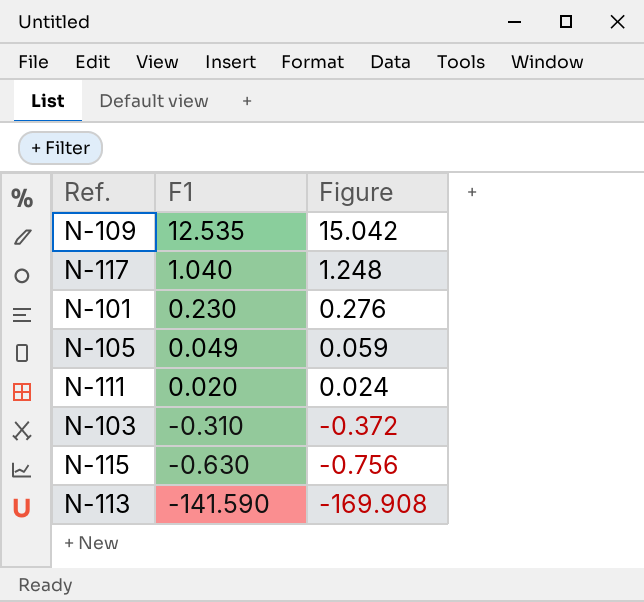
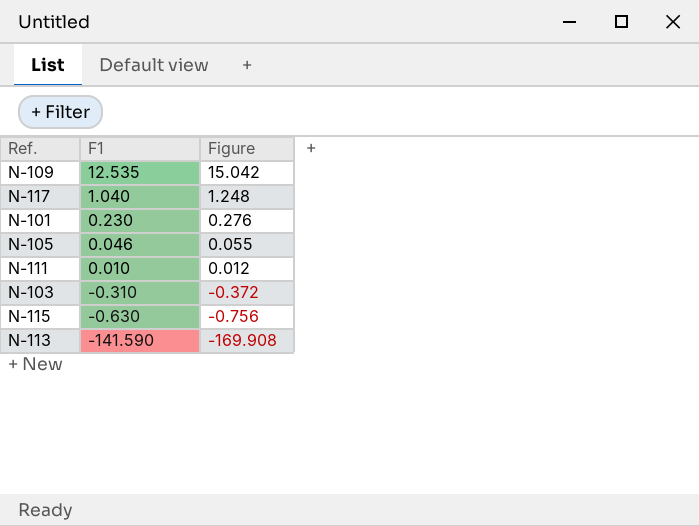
N-105 | F1: 0.049 -> 0.046
N-105 | Figure: 0.059 -> 0.055
N-111 | F1: 0.020 -> 0.010
N-111 | Figure: 0.024 -> 0.012

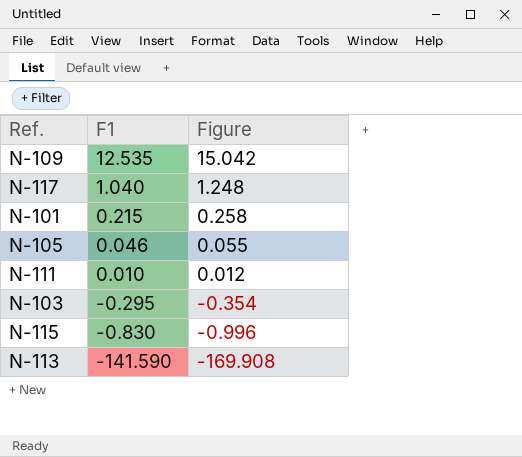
N-101 | F1: 0.230 -> 0.215
N-101 | Figure: 0.276 -> 0.258
N-103 | F1: -0.310 -> -0.295
N-103 | Figure: -0.372 -> -0.354
N-115 | F1: -0.630 -> -0.830
N-115 | Figure: -0.756 -> -0.996

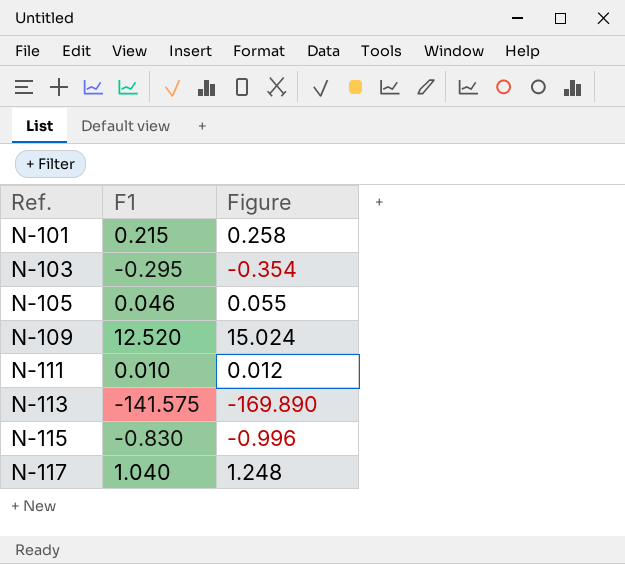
row order: F1 descending -> Ref. ascending
N-109 | F1: 12.535 -> 12.520
N-109 | Figure: 15.042 -> 15.024
N-113 | F1: -141.590 -> -141.575
N-113 | Figure: -169.908 -> -169.890

